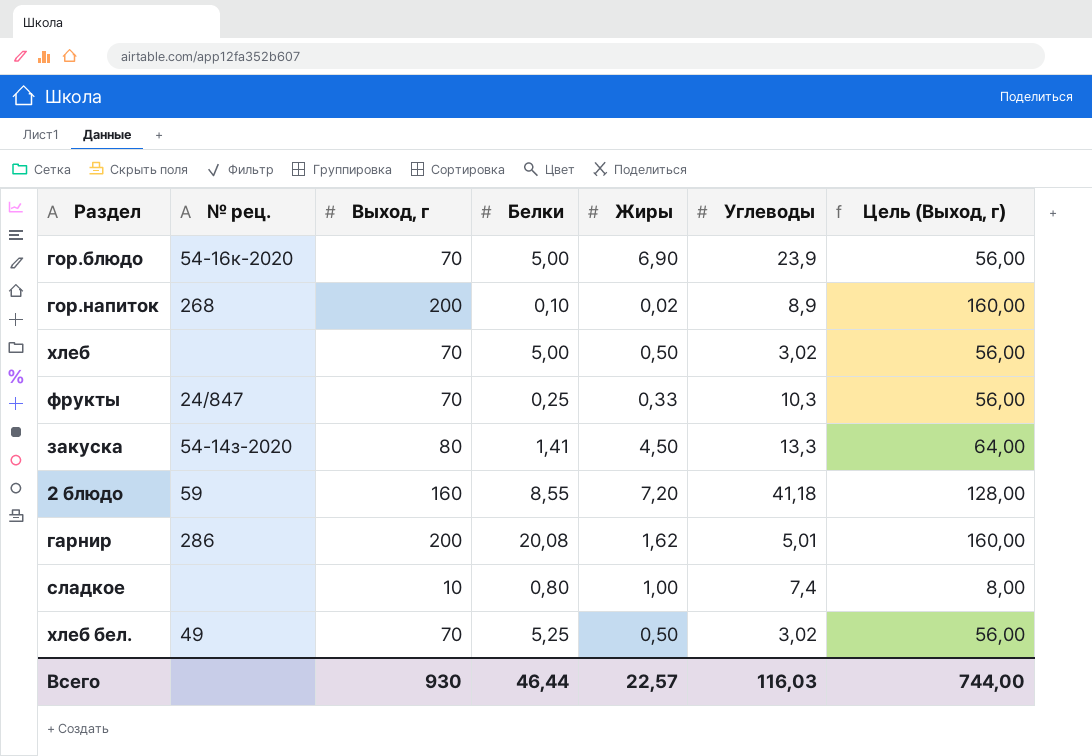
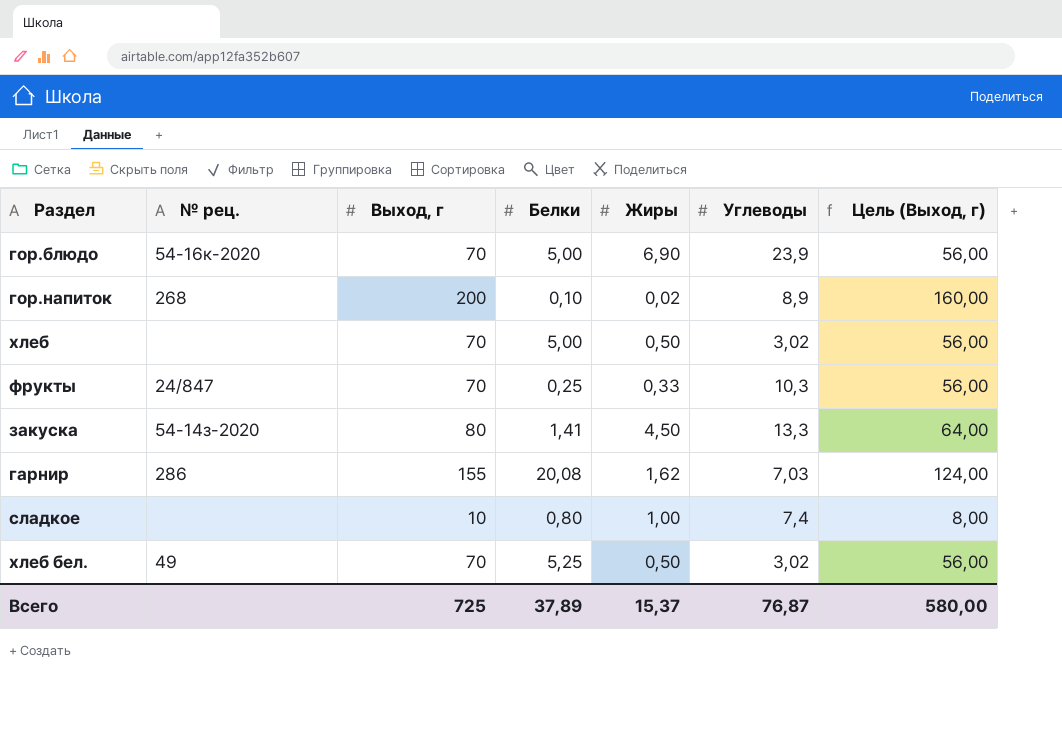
row 2 блюдо: 59 | 160 | 8,55 | 7,20 | 41,18 | 128,00 -> none
гарнир | Выход, г: 200 -> 155
гарнир | Углеводы: 5,01 -> 7,03
гарнир | Цель (Выход, г): 160,00 -> 124,00
Всего | Выход, г: 930 -> 725
Всего | Белки: 46,44 -> 37,89
Всего | Жиры: 22,57 -> 15,37
Всего | Углеводы: 116,03 -> 76,87
Всего | Цель (Выход, г): 744,00 -> 580,00

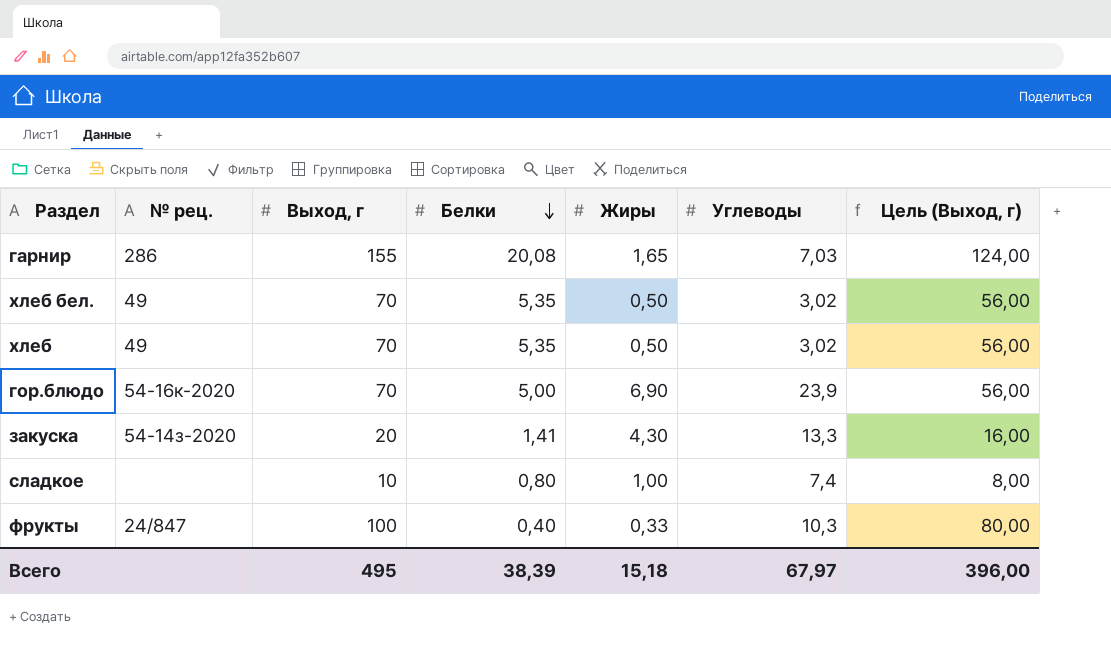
row order: none -> Белки descending
row гор.напиток: 268 | 200 | 0,10 | 0,02 | 8,9 | 160,00 -> none
гарнир | Жиры: 1,62 -> 1,65
хлеб бел. | Белки: 5,25 -> 5,35
хлеб | № рец.: none -> 49
хлеб | Белки: 5,00 -> 5,35
закуска | Выход, г: 80 -> 20
закуска | Жиры: 4,50 -> 4,30
закуска | Цель (Выход, г): 64,00 -> 16,00
фрукты | Выход, г: 70 -> 100
фрукты | Белки: 0,25 -> 0,40
фрукты | Цель (Выход, г): 56,00 -> 80,00
Всего | Выход, г: 725 -> 495
Всего | Белки: 37,89 -> 38,39
Всего | Жиры: 15,37 -> 15,18
Всего | Углеводы: 76,87 -> 67,97
Всего | Цель (Выход, г): 580,00 -> 396,00

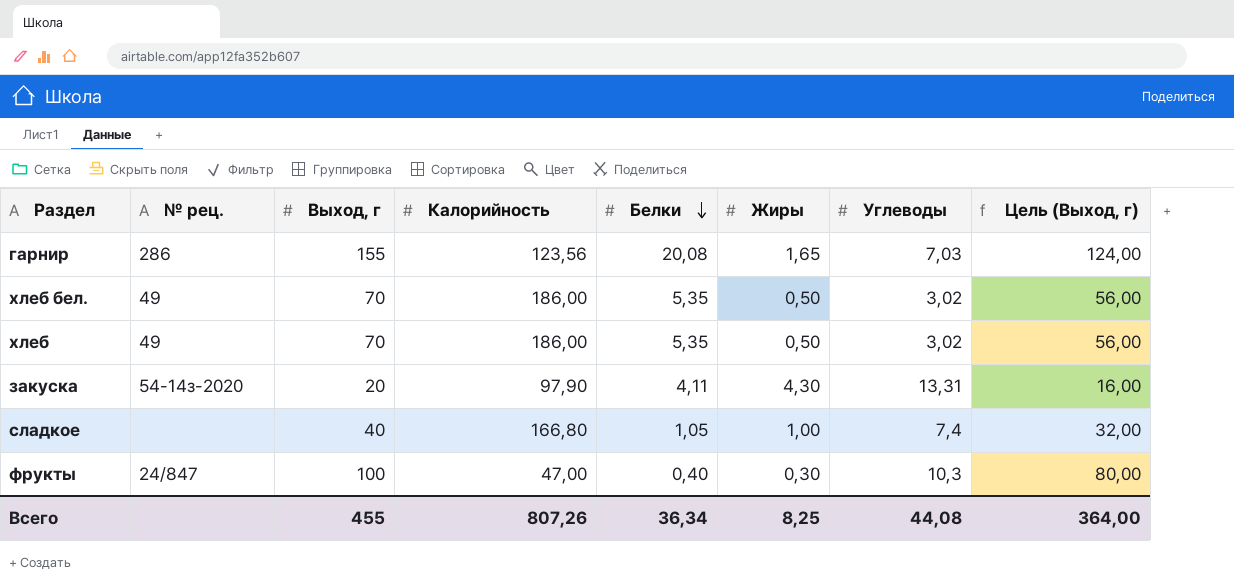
column Калорийность | position: none -> 4
row гор.блюдо: 54-16к-2020 | 70 | 5,00 | 6,90 | 23,9 | 56,00 -> none
закуска | Белки: 1,41 -> 4,11
закуска | Углеводы: 13,3 -> 13,31
сладкое | Выход, г: 10 -> 40
сладкое | Белки: 0,80 -> 1,05
сладкое | Цель (Выход, г): 8,00 -> 32,00
фрукты | Жиры: 0,33 -> 0,30
Всего | Выход, г: 495 -> 455
Всего | Белки: 38,39 -> 36,34
Всего | Жиры: 15,18 -> 8,25
Всего | Углеводы: 67,97 -> 44,08
Всего | Цель (Выход, г): 396,00 -> 364,00

